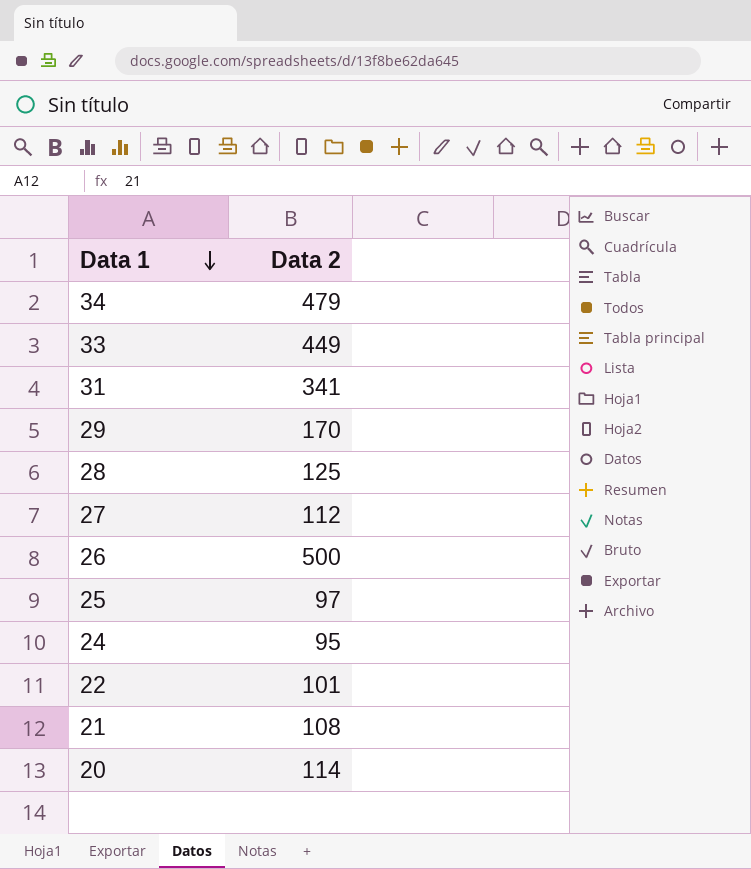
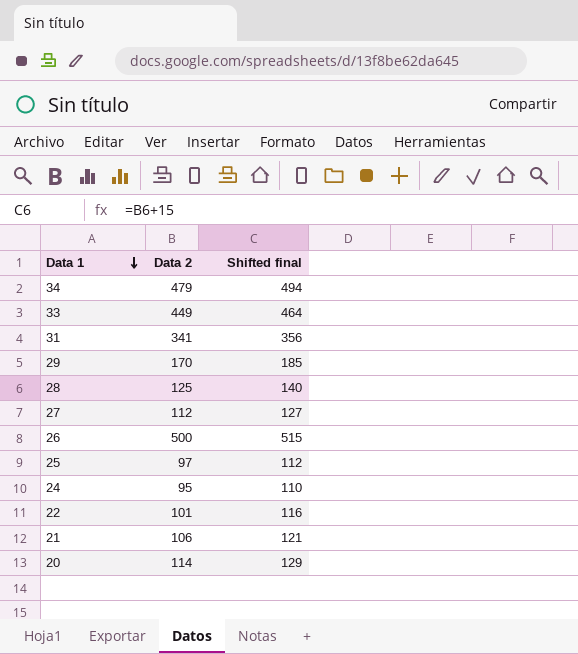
column Shifted final | formula: none -> [Data 2] + 15
21 | Data 2: 108 -> 106

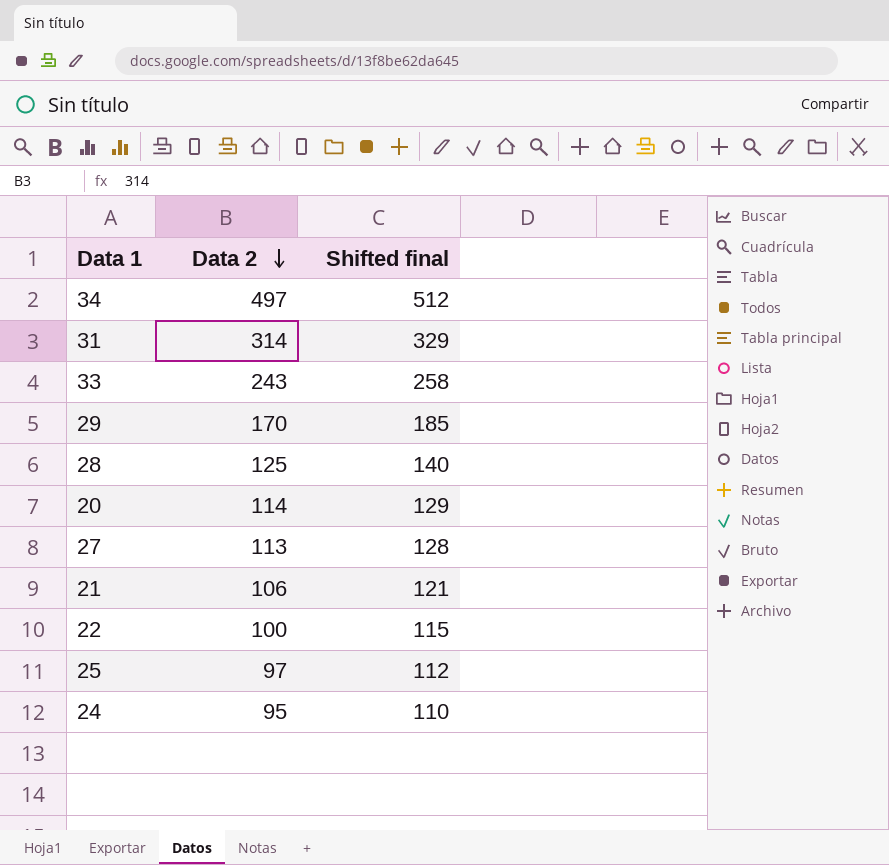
row order: Data 1 descending -> Data 2 descending
row 26: 500 | 515 -> none
34 | Data 2: 479 -> 497
34 | Shifted final: 494 -> 512
31 | Data 2: 341 -> 314
31 | Shifted final: 356 -> 329
33 | Data 2: 449 -> 243
33 | Shifted final: 464 -> 258
27 | Data 2: 112 -> 113
27 | Shifted final: 127 -> 128
22 | Data 2: 101 -> 100
22 | Shifted final: 116 -> 115

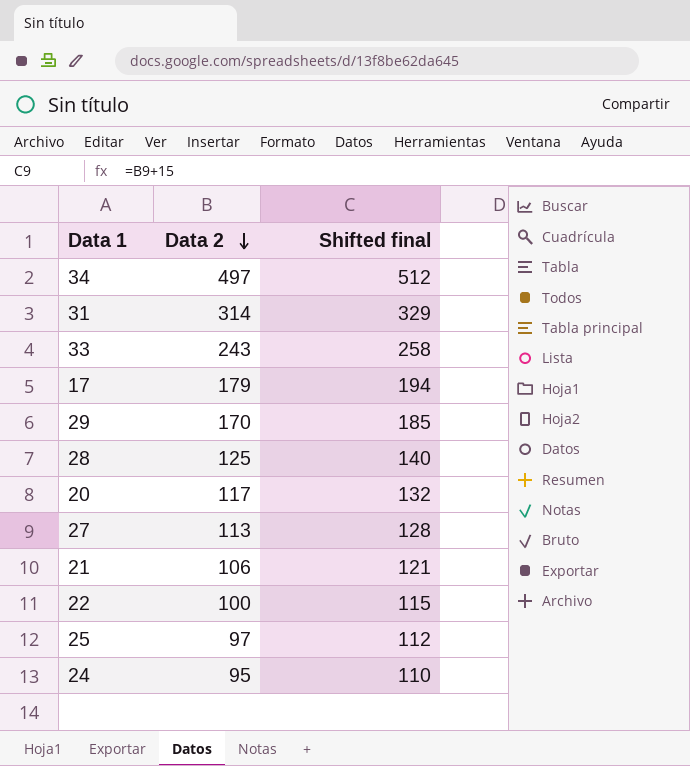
row 17: none -> 179 | 194
20 | Data 2: 114 -> 117
20 | Shifted final: 129 -> 132

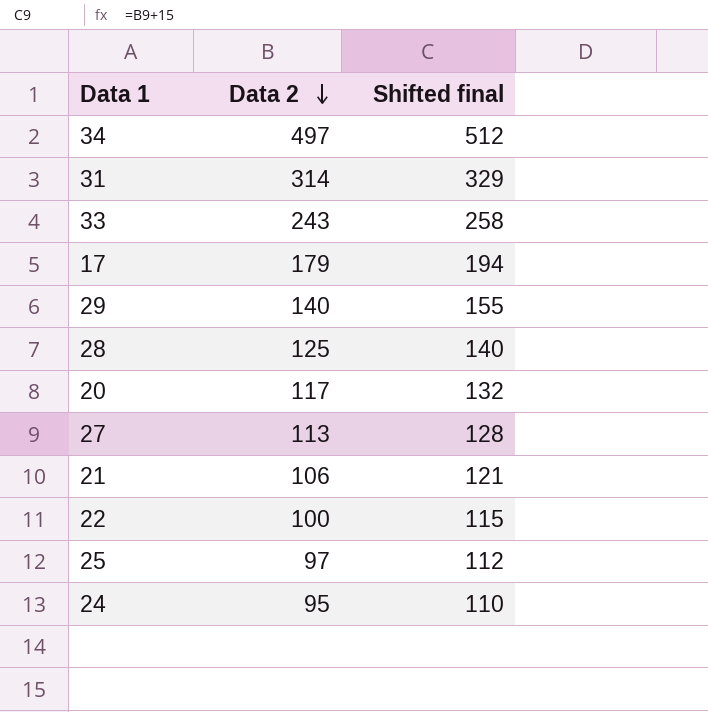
29 | Data 2: 170 -> 140
29 | Shifted final: 185 -> 155

